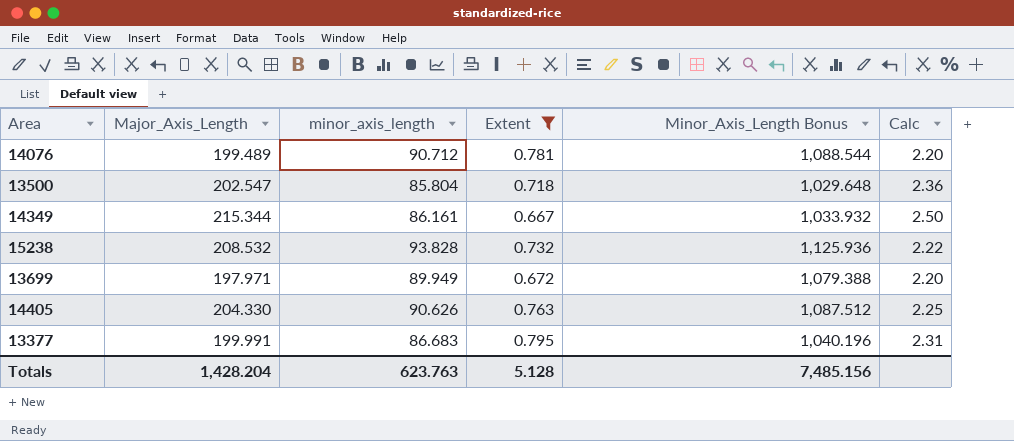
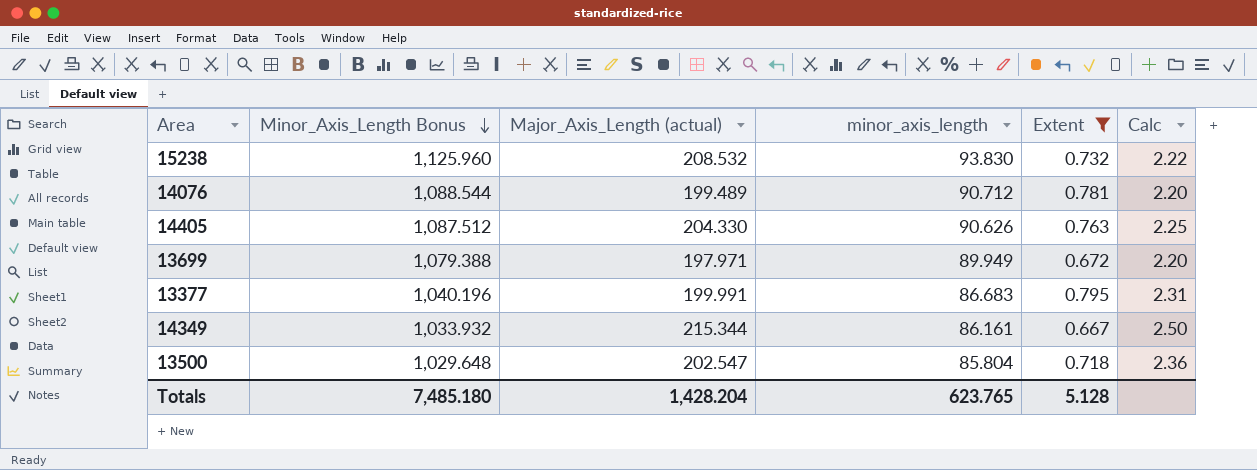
row order: none -> Minor_Axis_Length Bonus descending
column Minor_Axis_Length Bonus | position: 5 -> 2
column name: Major_Axis_Length -> Major_Axis_Length (actual)
15238 | Minor_Axis_Length Bonus: 1,125.936 -> 1,125.960
15238 | minor_axis_length: 93.828 -> 93.830
Totals | Minor_Axis_Length Bonus: 7,485.156 -> 7,485.180
Totals | minor_axis_length: 623.763 -> 623.765

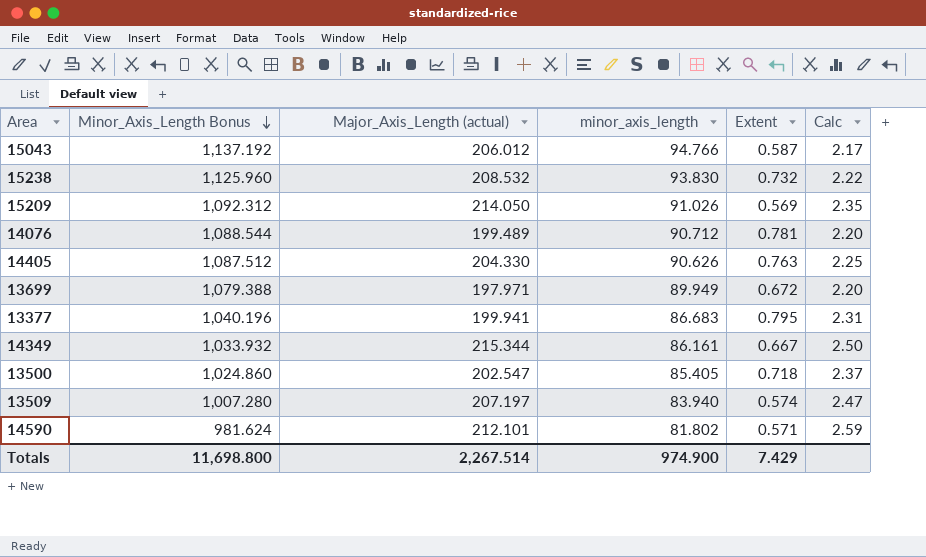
filter: Extent >= 0.667 -> none
13377 | Major_Axis_Length (actual): 199.991 -> 199.941
13500 | Minor_Axis_Length Bonus: 1,029.648 -> 1,024.860
13500 | minor_axis_length: 85.804 -> 85.405
13500 | Calc: 2.36 -> 2.37
Totals | Minor_Axis_Length Bonus: 7,485.180 -> 11,698.800
Totals | Major_Axis_Length (actual): 1,428.204 -> 2,267.514
Totals | minor_axis_length: 623.765 -> 974.900
Totals | Extent: 5.128 -> 7.429

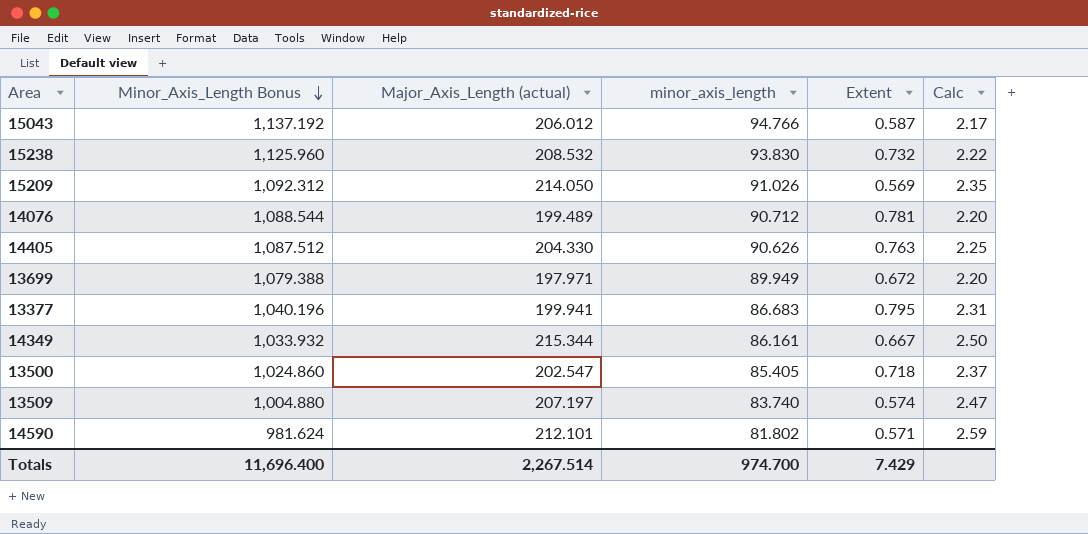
13509 | Minor_Axis_Length Bonus: 1,007.280 -> 1,004.880
13509 | minor_axis_length: 83.940 -> 83.740
Totals | Minor_Axis_Length Bonus: 11,698.800 -> 11,696.400
Totals | minor_axis_length: 974.900 -> 974.700

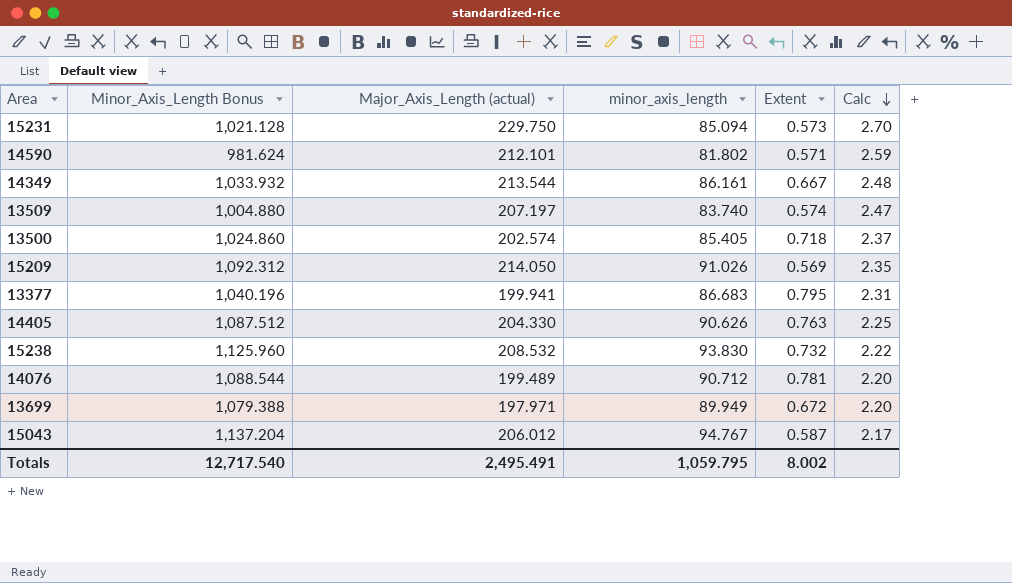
row order: Minor_Axis_Length Bonus descending -> Calc descending
row 15231: none -> 1,021.128 | 229.750 | 85.094 | 0.573 | 2.70
14349 | Major_Axis_Length (actual): 215.344 -> 213.544
14349 | Calc: 2.50 -> 2.48
13500 | Major_Axis_Length (actual): 202.547 -> 202.574
15043 | Minor_Axis_Length Bonus: 1,137.192 -> 1,137.204
15043 | minor_axis_length: 94.766 -> 94.767
Totals | Minor_Axis_Length Bonus: 11,696.400 -> 12,717.540
Totals | Major_Axis_Length (actual): 2,267.514 -> 2,495.491
Totals | minor_axis_length: 974.700 -> 1,059.795
Totals | Extent: 7.429 -> 8.002

